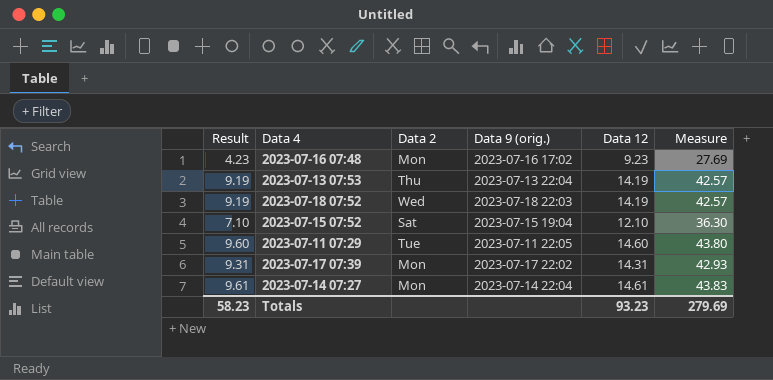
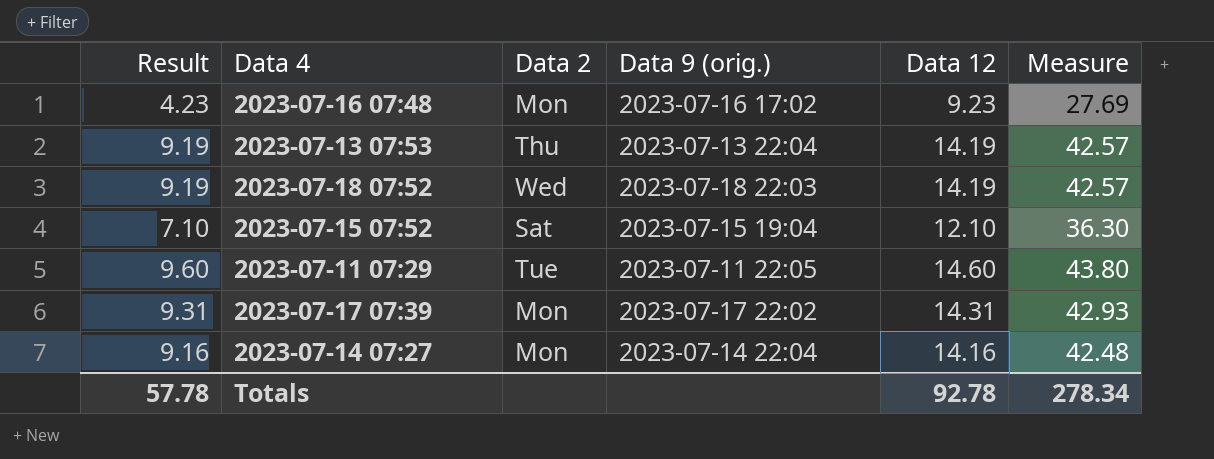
2023-07-14 07:27 | Result: 9.61 -> 9.16
2023-07-14 07:27 | Data 12: 14.61 -> 14.16
2023-07-14 07:27 | Measure: 43.83 -> 42.48
Totals | Result: 58.23 -> 57.78
Totals | Data 12: 93.23 -> 92.78
Totals | Measure: 279.69 -> 278.34

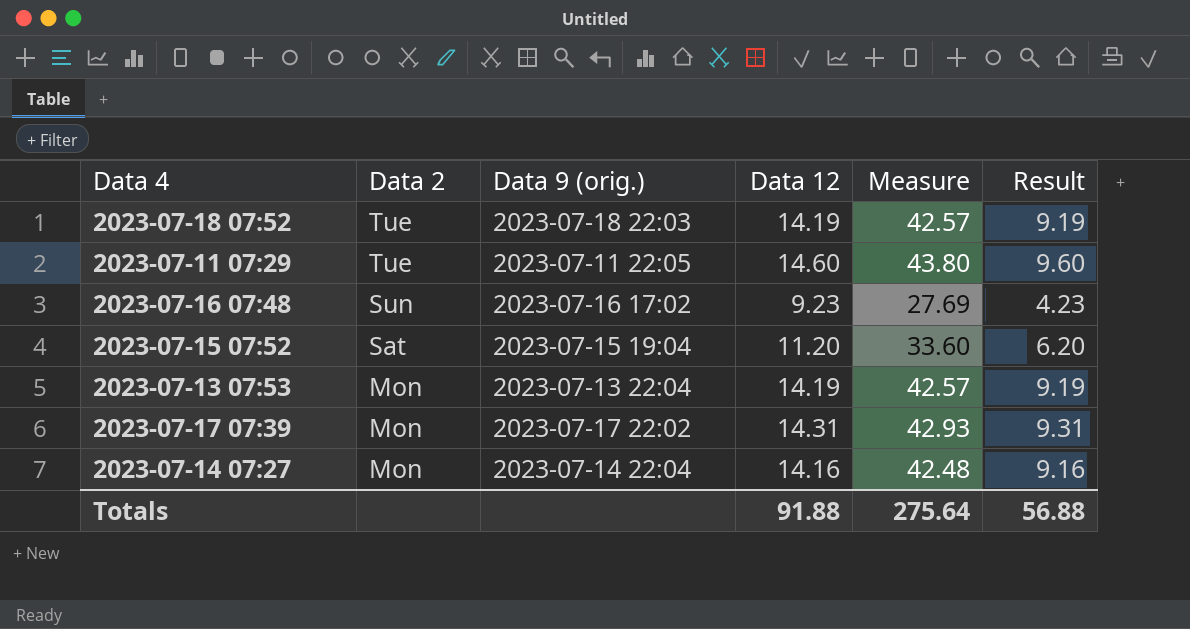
row order: none -> Data 2 descending
column Result | position: 1 -> 6
2023-07-18 07:52 | Data 2: Wed -> Tue
2023-07-16 07:48 | Data 2: Mon -> Sun
2023-07-15 07:52 | Data 12: 12.10 -> 11.20
2023-07-15 07:52 | Measure: 36.30 -> 33.60
2023-07-15 07:52 | Result: 7.10 -> 6.20
2023-07-13 07:53 | Data 2: Thu -> Mon
Totals | Data 12: 92.78 -> 91.88
Totals | Measure: 278.34 -> 275.64
Totals | Result: 57.78 -> 56.88

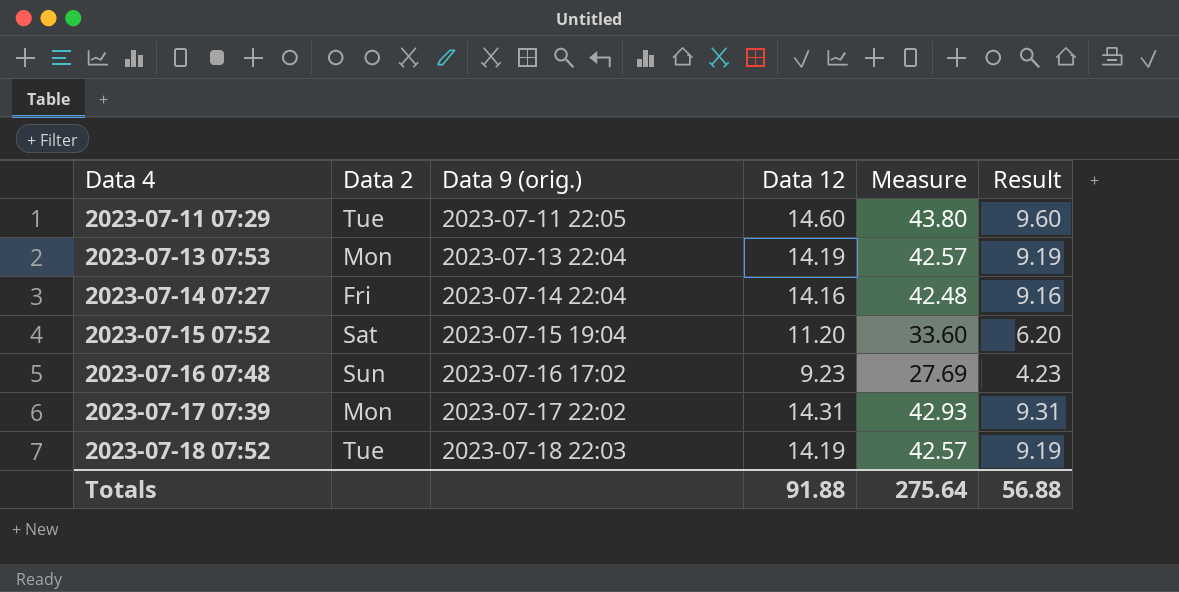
row order: Data 2 descending -> Data 4 ascending
2023-07-14 07:27 | Data 2: Mon -> Fri

